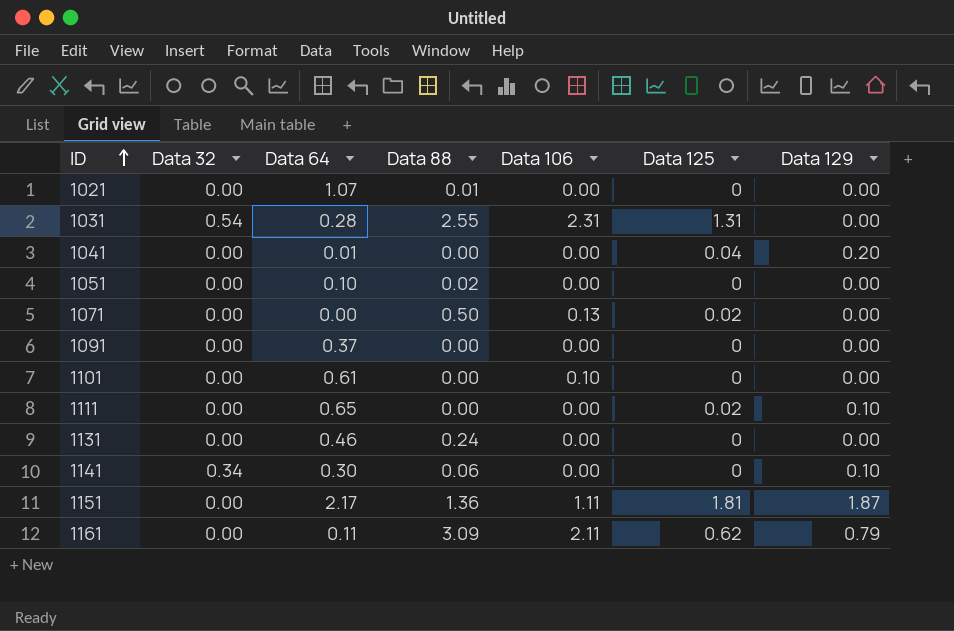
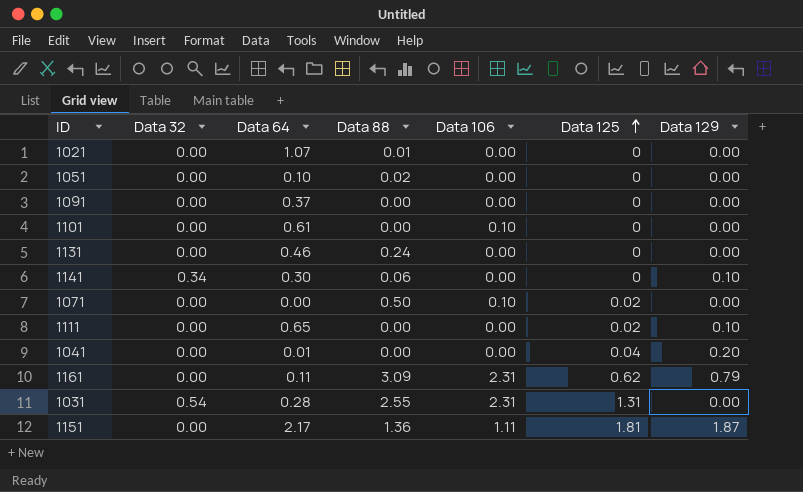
row order: ID ascending -> Data 125 ascending
1071 | Data 106: 0.13 -> 0.10
1161 | Data 106: 2.11 -> 2.31

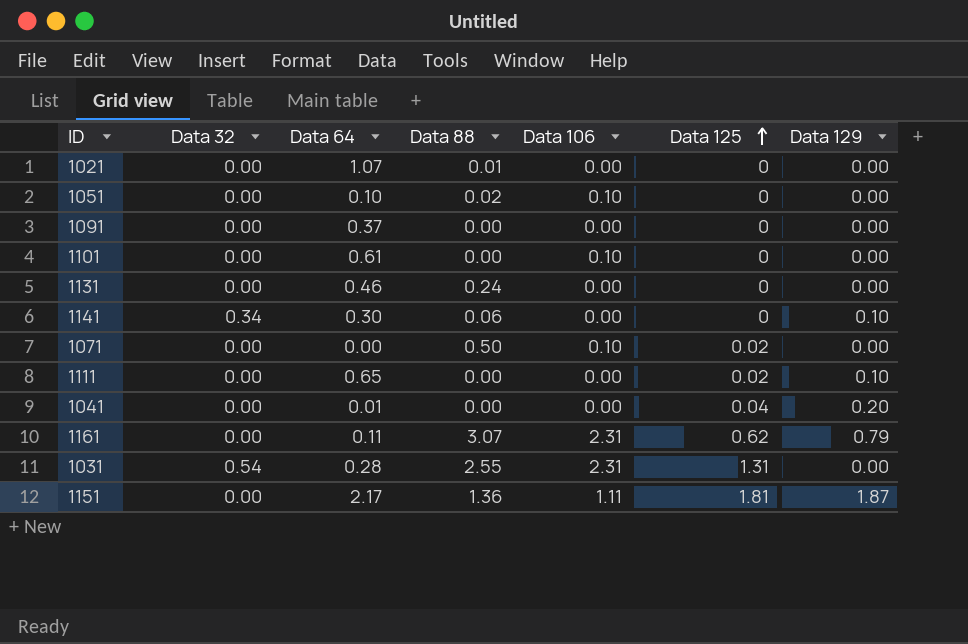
1051 | Data 106: 0.00 -> 0.10
1161 | Data 88: 3.09 -> 3.07

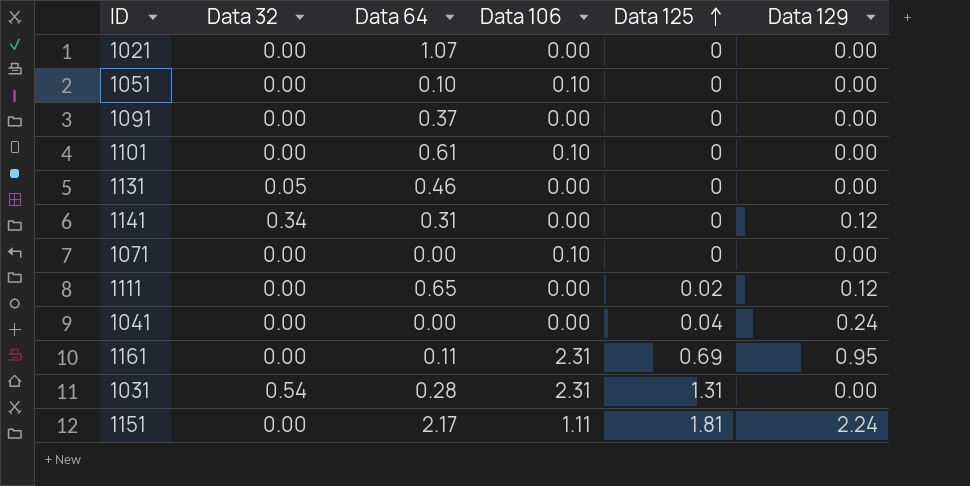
column Data 88 | position: 4 -> none
1131 | Data 32: 0.00 -> 0.05
1141 | Data 64: 0.30 -> 0.31
1141 | Data 129: 0.10 -> 0.12
1071 | Data 125: 0.02 -> 0
1111 | Data 129: 0.10 -> 0.12
1041 | Data 64: 0.01 -> 0.00
1041 | Data 129: 0.20 -> 0.24
1161 | Data 125: 0.62 -> 0.69
1161 | Data 129: 0.79 -> 0.95
1151 | Data 129: 1.87 -> 2.24

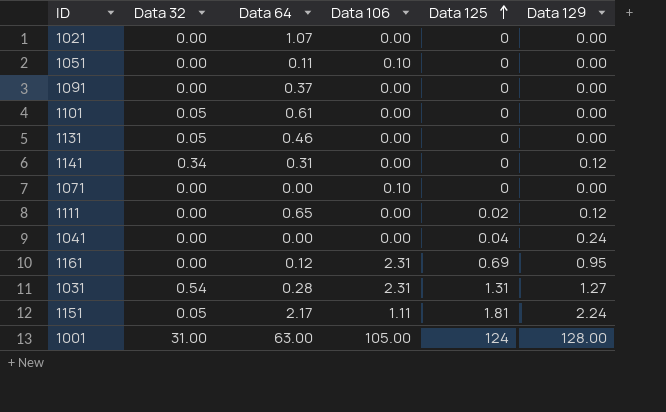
1051 | Data 64: 0.10 -> 0.11
1101 | Data 32: 0.00 -> 0.05
1101 | Data 106: 0.10 -> 0.00
1161 | Data 64: 0.11 -> 0.12
1031 | Data 129: 0.00 -> 1.27
1151 | Data 32: 0.00 -> 0.05
row 1001: none -> 31.00 | 63.00 | 105.00 | 124 | 128.00

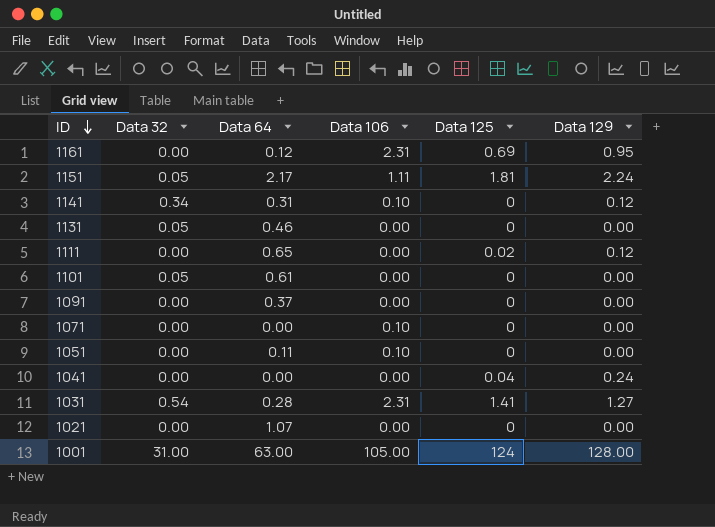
row order: Data 125 ascending -> ID descending
1141 | Data 106: 0.00 -> 0.10
1031 | Data 125: 1.31 -> 1.41

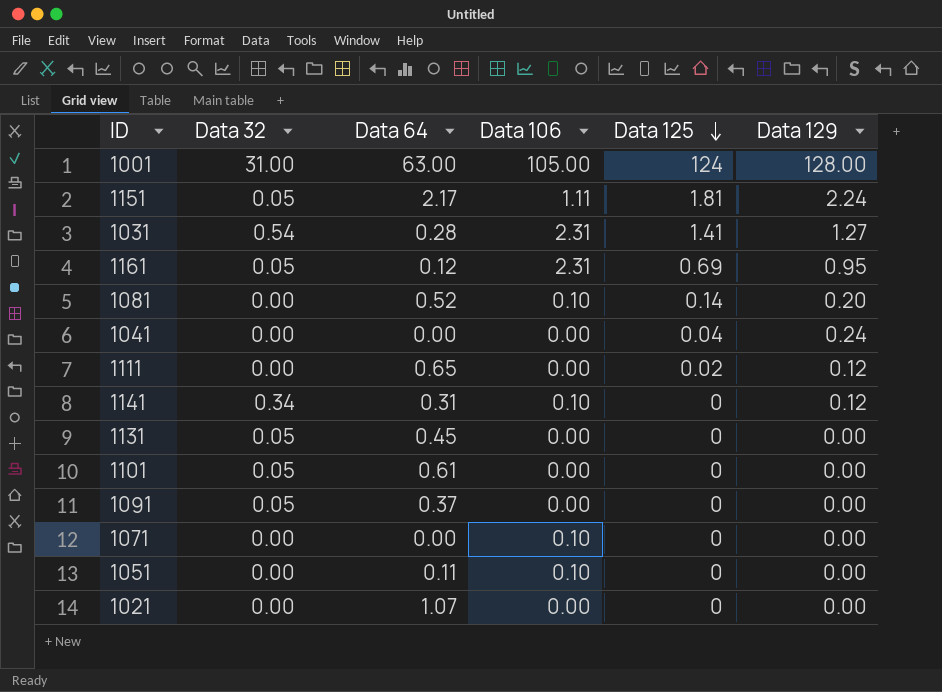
row order: ID descending -> Data 125 descending
1161 | Data 32: 0.00 -> 0.05
row 1081: none -> 0.00 | 0.52 | 0.10 | 0.14 | 0.20
1131 | Data 64: 0.46 -> 0.45
1091 | Data 32: 0.00 -> 0.05

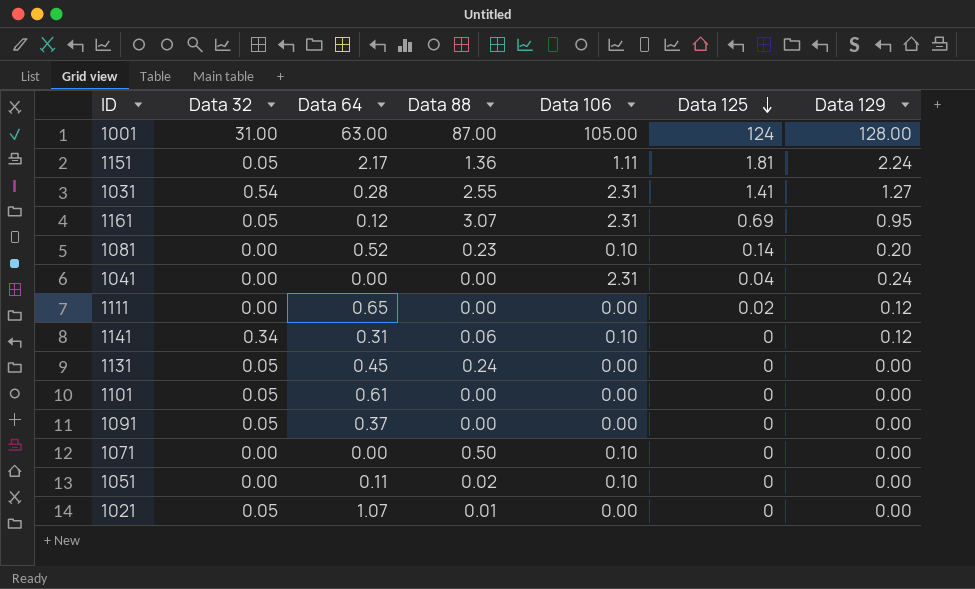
column Data 88 | position: none -> 4
1041 | Data 106: 0.00 -> 2.31
1021 | Data 32: 0.00 -> 0.05

